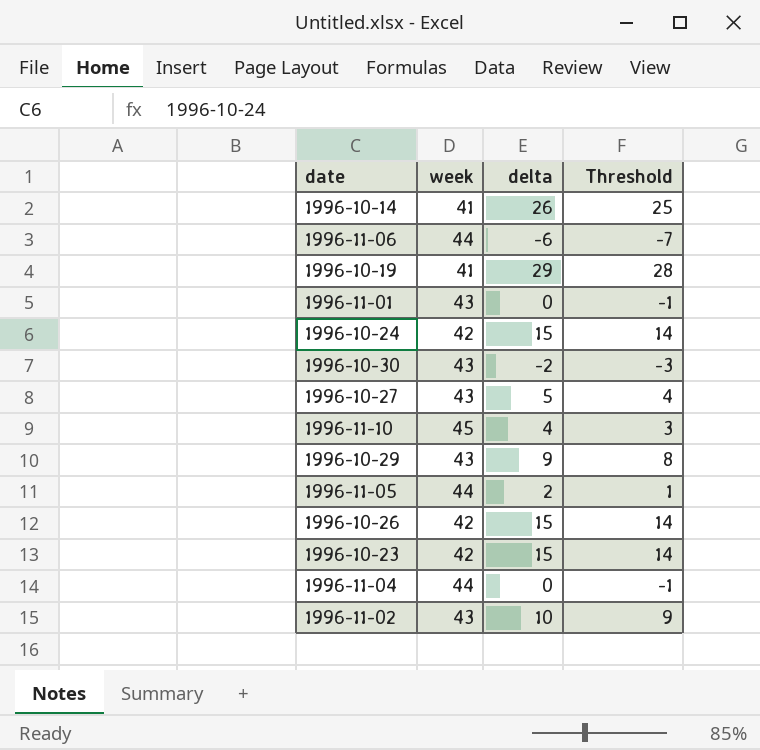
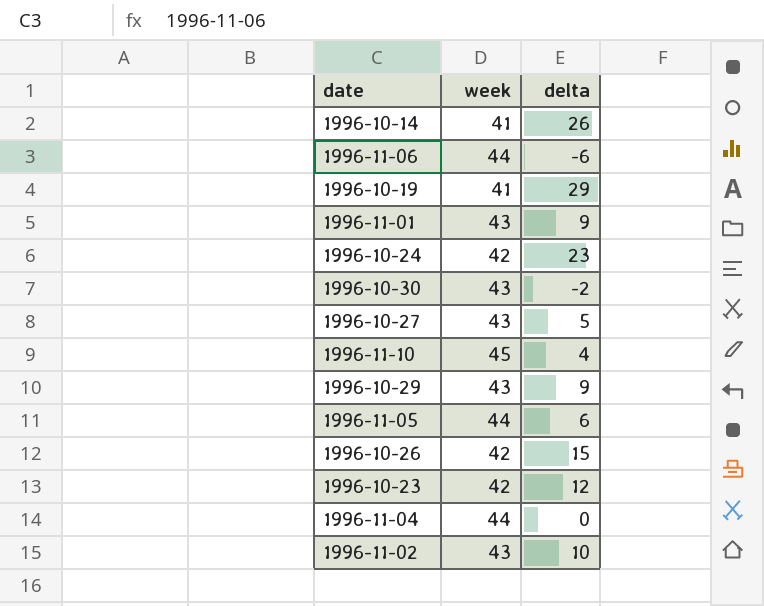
column Threshold | formula: [delta] - 1 -> none
1996-11-01 | delta: 0 -> 9
1996-10-24 | delta: 15 -> 23
1996-11-05 | delta: 2 -> 6
1996-10-23 | delta: 15 -> 12

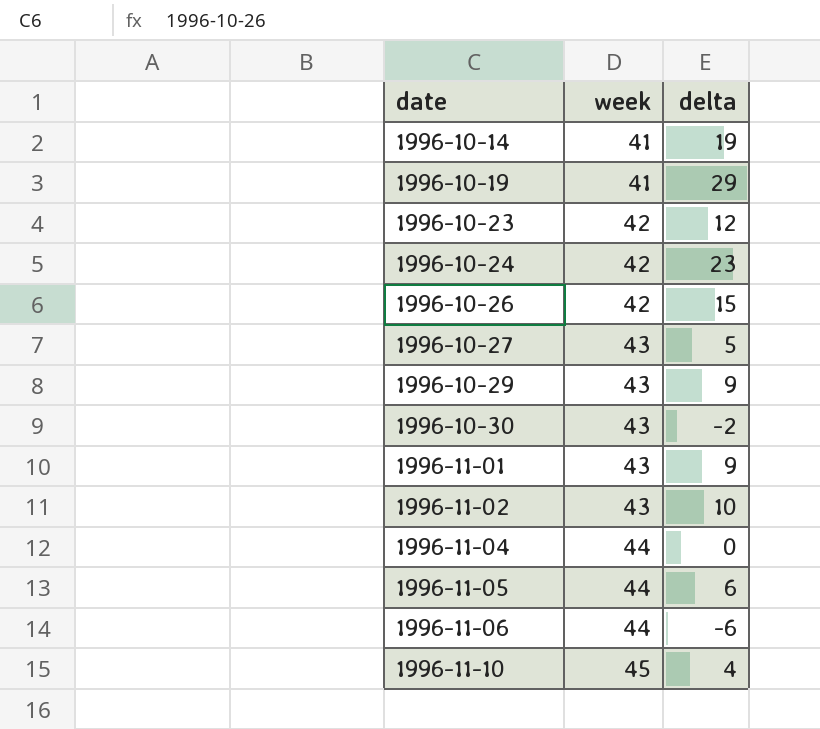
row order: none -> date ascending
1996-10-14 | delta: 26 -> 19

